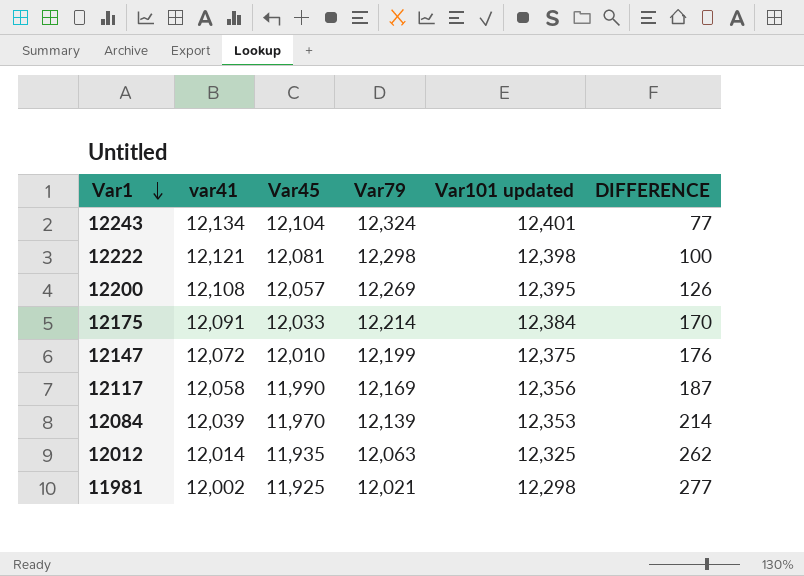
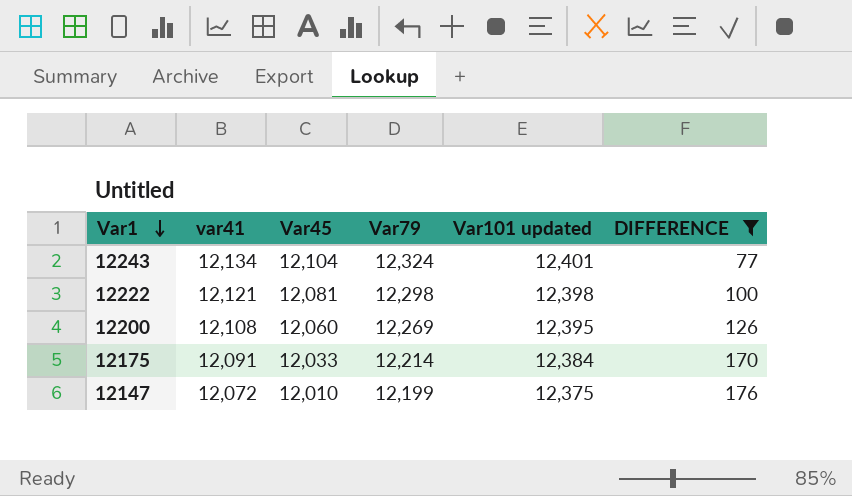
filter: none -> DIFFERENCE <= 176
12200 | Var45: 12,057 -> 12,060

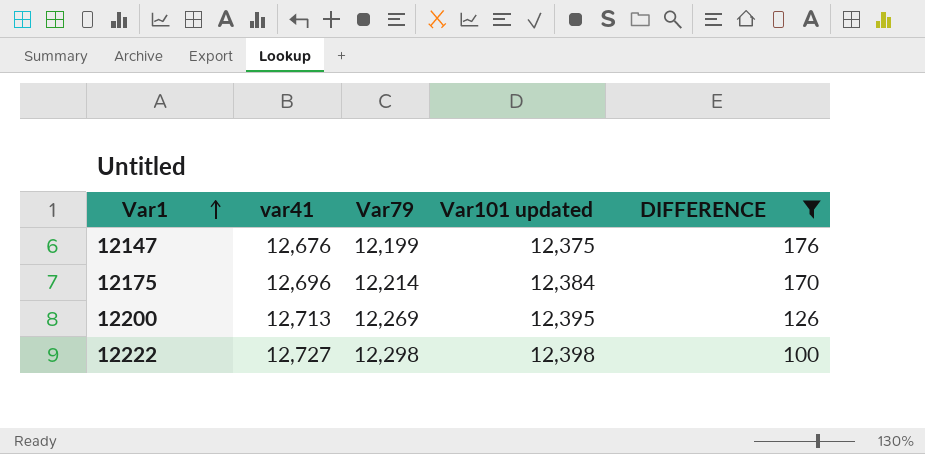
row order: Var1 descending -> Var1 ascending
column Var45 | position: 3 -> none
row 12243: 12,134 | 12,104 | 12,324 | 12,401 | 77 -> none
12147 | var41: 12,072 -> 12,676
12175 | var41: 12,091 -> 12,696
12200 | var41: 12,108 -> 12,713
12222 | var41: 12,121 -> 12,727

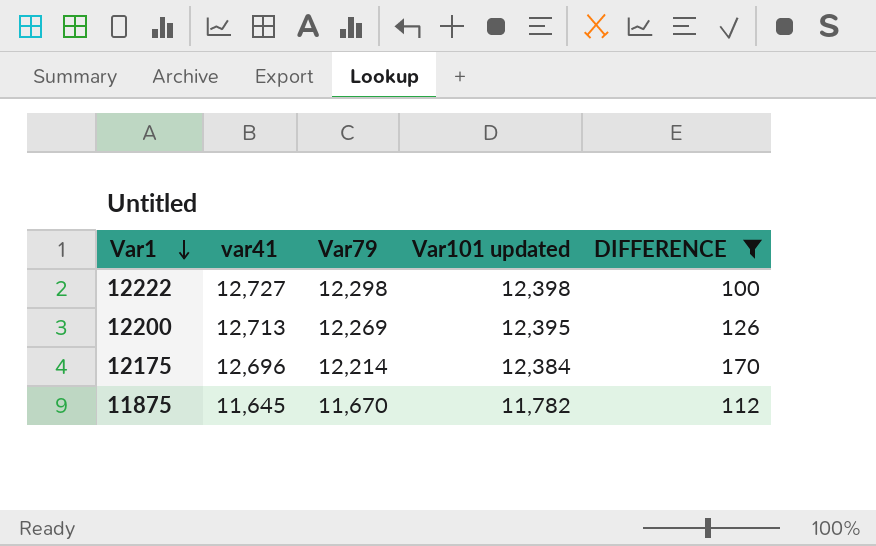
row order: Var1 ascending -> Var1 descending
row 12147: 12,676 | 12,199 | 12,375 | 176 -> none
row 11875: none -> 11,645 | 11,670 | 11,782 | 112

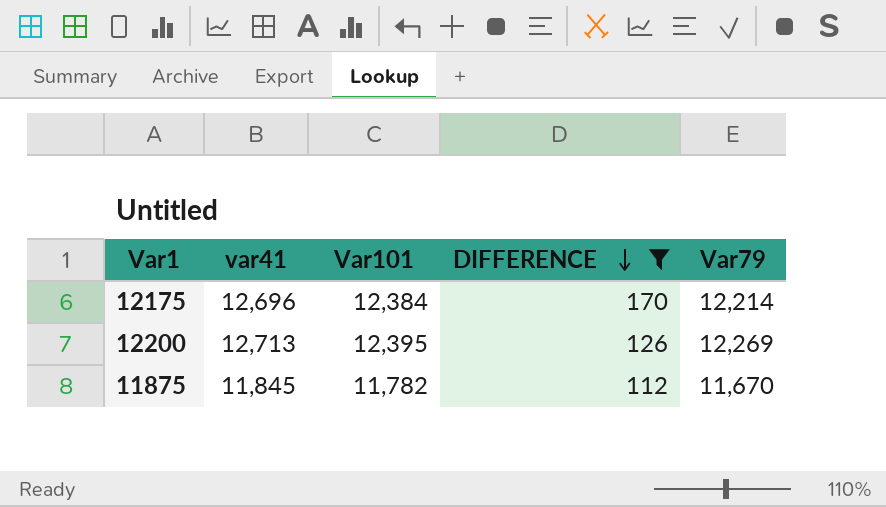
row order: Var1 descending -> DIFFERENCE descending
column name: Var101 updated -> Var101
column Var79 | position: 3 -> 5
row 12222: 12,727 | 12,298 | 12,398 | 100 -> none
11875 | var41: 11,645 -> 11,845

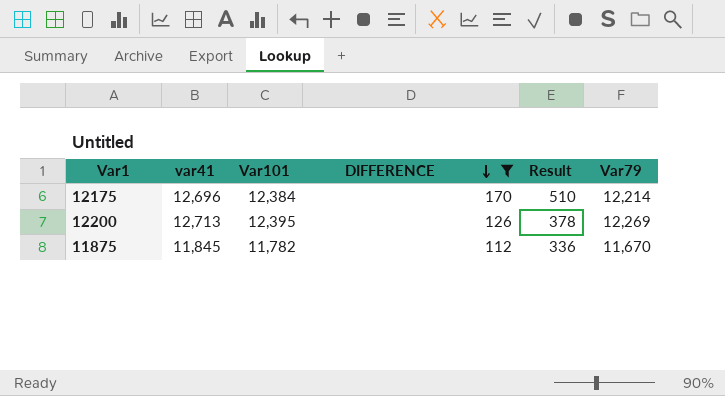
column Result | formula: none -> [DIFFERENCE] * 3

